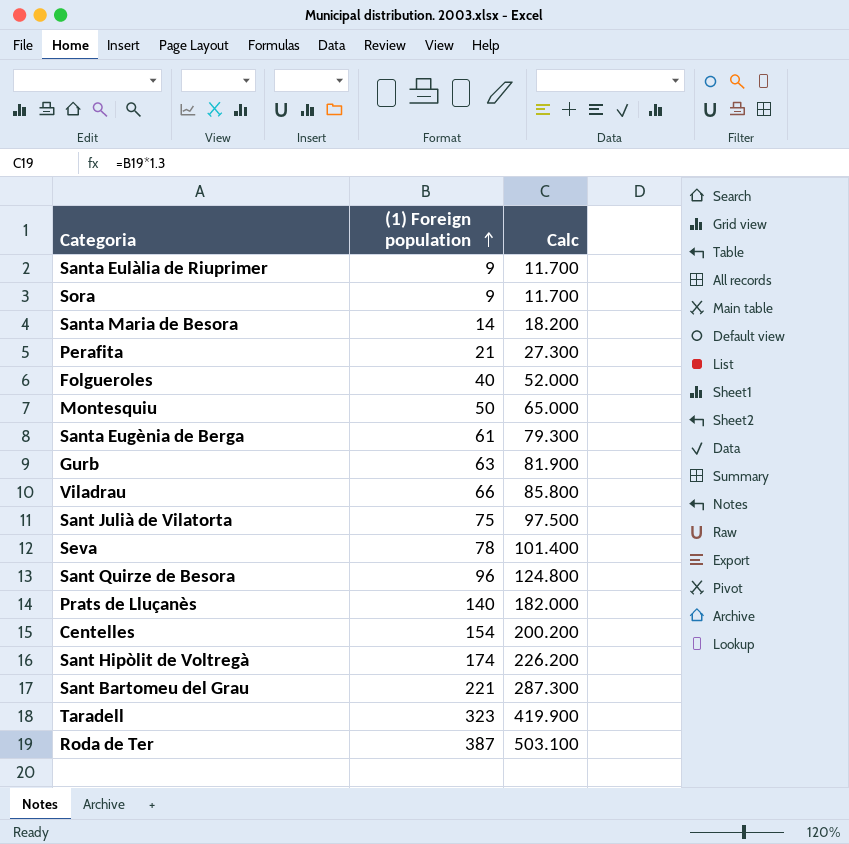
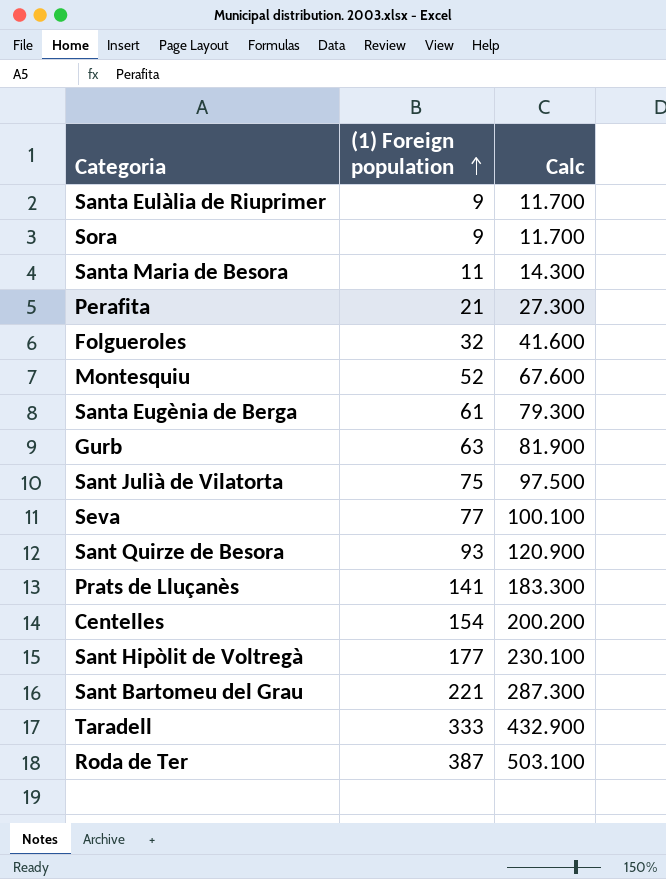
row Viladrau: 66 | 85.800 -> none
Santa Maria de Besora | (1) Foreign population: 14 -> 11
Santa Maria de Besora | Calc: 18.200 -> 14.300
Folgueroles | (1) Foreign population: 40 -> 32
Folgueroles | Calc: 52.000 -> 41.600
Montesquiu | (1) Foreign population: 50 -> 52
Montesquiu | Calc: 65.000 -> 67.600
Seva | (1) Foreign population: 78 -> 77
Seva | Calc: 101.400 -> 100.100
Sant Quirze de Besora | (1) Foreign population: 96 -> 93
Sant Quirze de Besora | Calc: 124.800 -> 120.900
Prats de Lluçanès | (1) Foreign population: 140 -> 141
Prats de Lluçanès | Calc: 182.000 -> 183.300
Sant Hipòlit de Voltregà | (1) Foreign population: 174 -> 177
Sant Hipòlit de Voltregà | Calc: 226.200 -> 230.100
Taradell | (1) Foreign population: 323 -> 333
Taradell | Calc: 419.900 -> 432.900

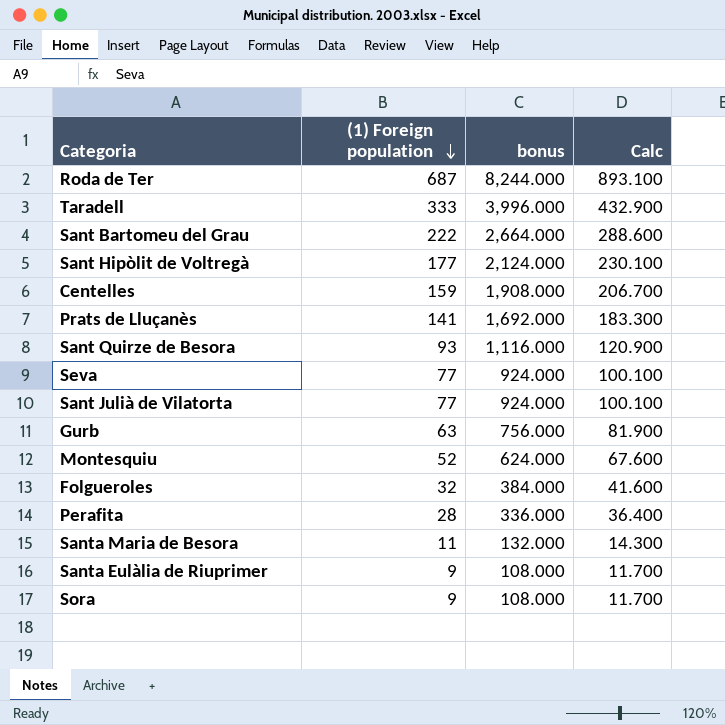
row order: (1) Foreign population ascending -> (1) Foreign population descending
column bonus | formula: none -> [(1) Foreign population] * 12
row Santa Eugènia de Berga: 61 | 79.300 -> none
Roda de Ter | (1) Foreign population: 387 -> 687
Roda de Ter | Calc: 503.100 -> 893.100
Sant Bartomeu del Grau | (1) Foreign population: 221 -> 222
Sant Bartomeu del Grau | Calc: 287.300 -> 288.600
Centelles | (1) Foreign population: 154 -> 159
Centelles | Calc: 200.200 -> 206.700
Sant Julià de Vilatorta | (1) Foreign population: 75 -> 77
Sant Julià de Vilatorta | Calc: 97.500 -> 100.100
Perafita | (1) Foreign population: 21 -> 28
Perafita | Calc: 27.300 -> 36.400

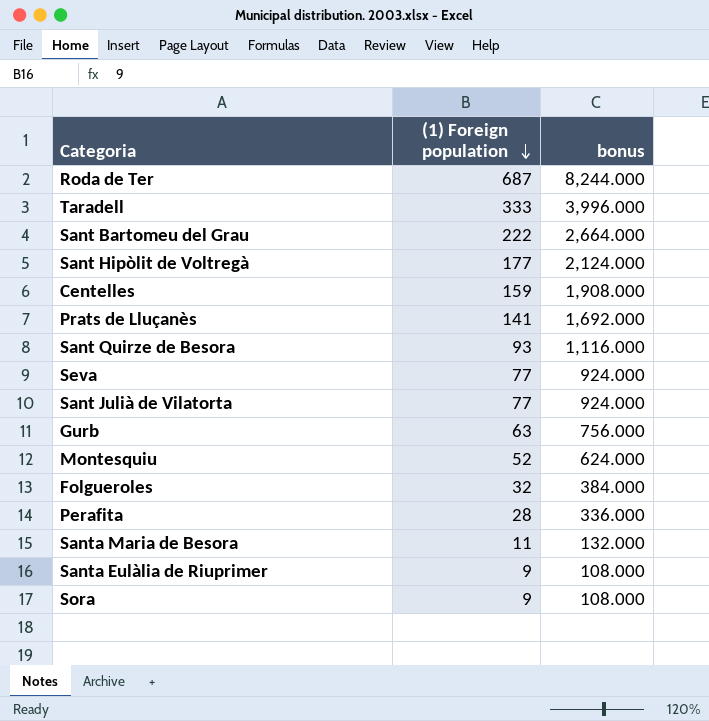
column Calc | formula: [(1) Foreign population] * 1.3 -> none

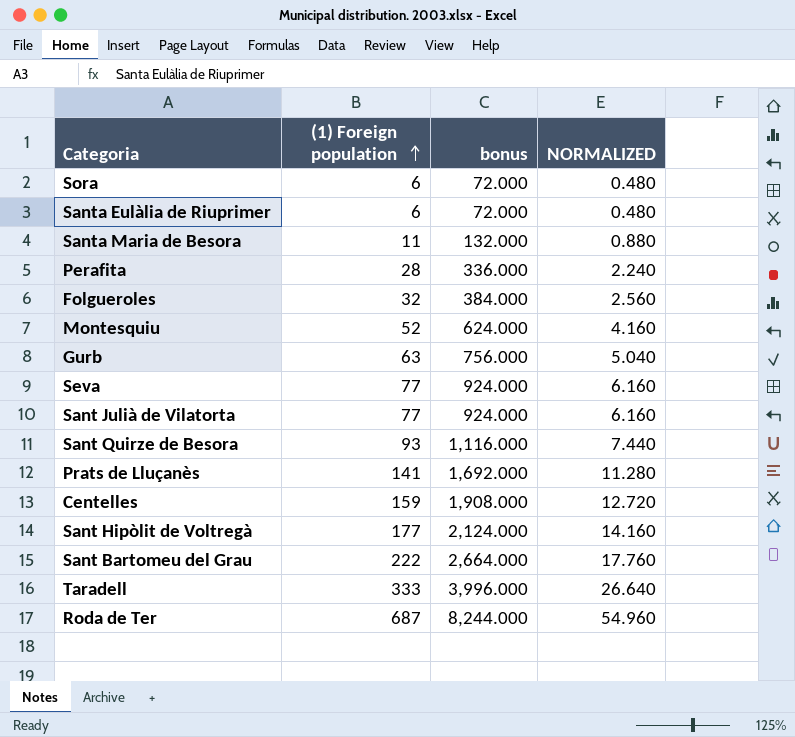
row order: (1) Foreign population descending -> (1) Foreign population ascending
column NORMALIZED | formula: none -> [(1) Foreign population] * 0.08
Sora | (1) Foreign population: 9 -> 6
Sora | bonus: 108.000 -> 72.000
Santa Eulàlia de Riuprimer | (1) Foreign population: 9 -> 6
Santa Eulàlia de Riuprimer | bonus: 108.000 -> 72.000

